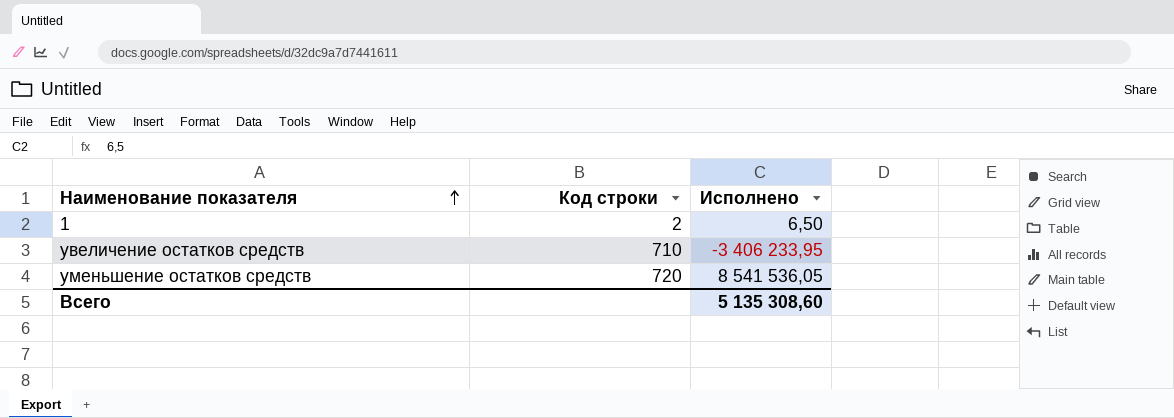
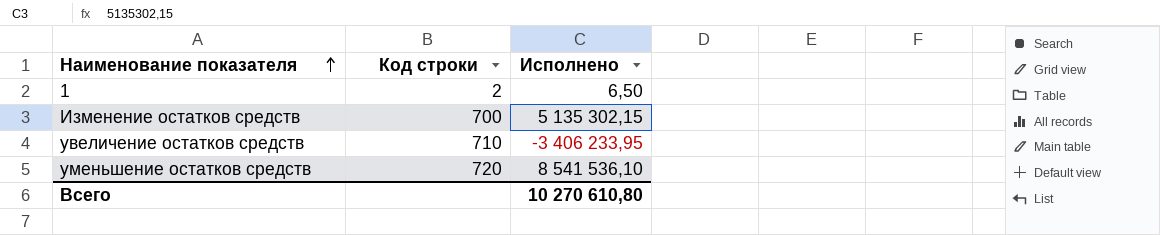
row Изменение остатков средств: none -> 700 | 5 135 302,15
уменьшение остатков средств | Исполнено: 8 541 536,05 -> 8 541 536,10
Всего | Исполнено: 5 135 308,60 -> 10 270 610,80

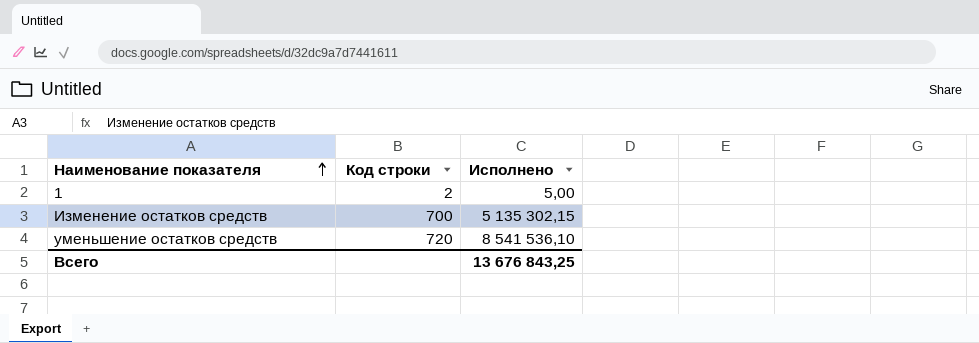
row увеличение остатков средств: 710 | -3 406 233,95 -> none
1 | Исполнено: 6,50 -> 5,00
Всего | Исполнено: 10 270 610,80 -> 13 676 843,25

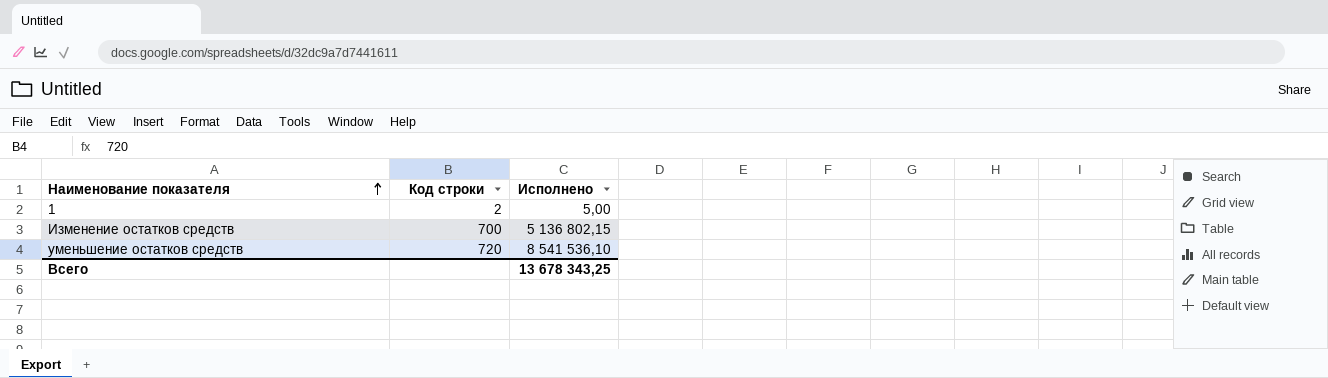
Изменение остатков средств | Исполнено: 5 135 302,15 -> 5 136 802,15
Всего | Исполнено: 13 676 843,25 -> 13 678 343,25

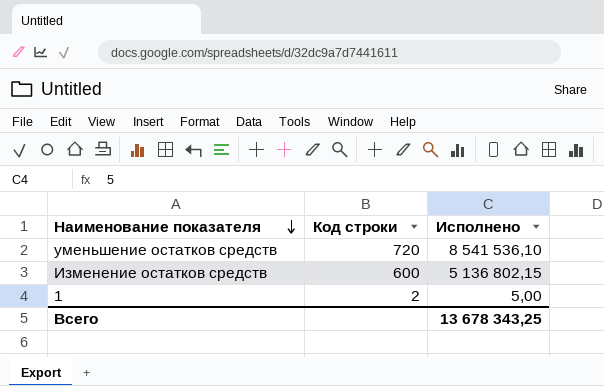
row order: Наименование показателя ascending -> Наименование показателя descending
Изменение остатков средств | Код строки: 700 -> 600

